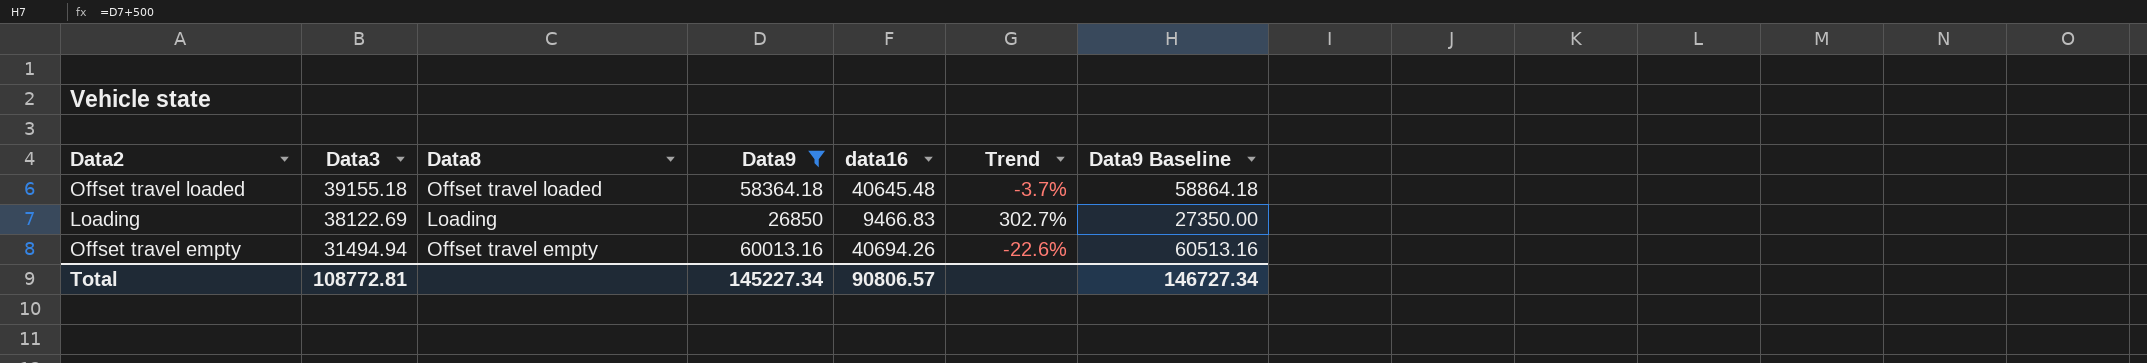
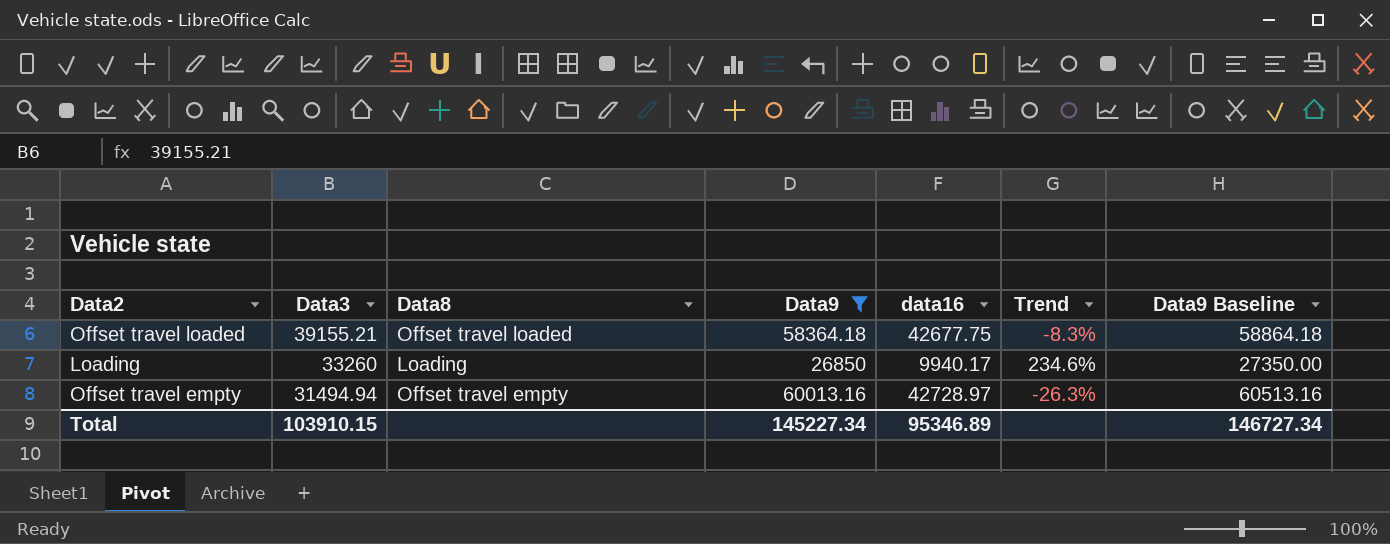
Offset travel loaded | Data3: 39155.18 -> 39155.21
Offset travel loaded | data16: 40645.48 -> 42677.75
Offset travel loaded | Trend: -3.7% -> -8.3%
Loading | Data3: 38122.69 -> 33260
Loading | data16: 9466.83 -> 9940.17
Loading | Trend: 302.7% -> 234.6%
Offset travel empty | data16: 40694.26 -> 42728.97
Offset travel empty | Trend: -22.6% -> -26.3%
Total | Data3: 108772.81 -> 103910.15
Total | data16: 90806.57 -> 95346.89

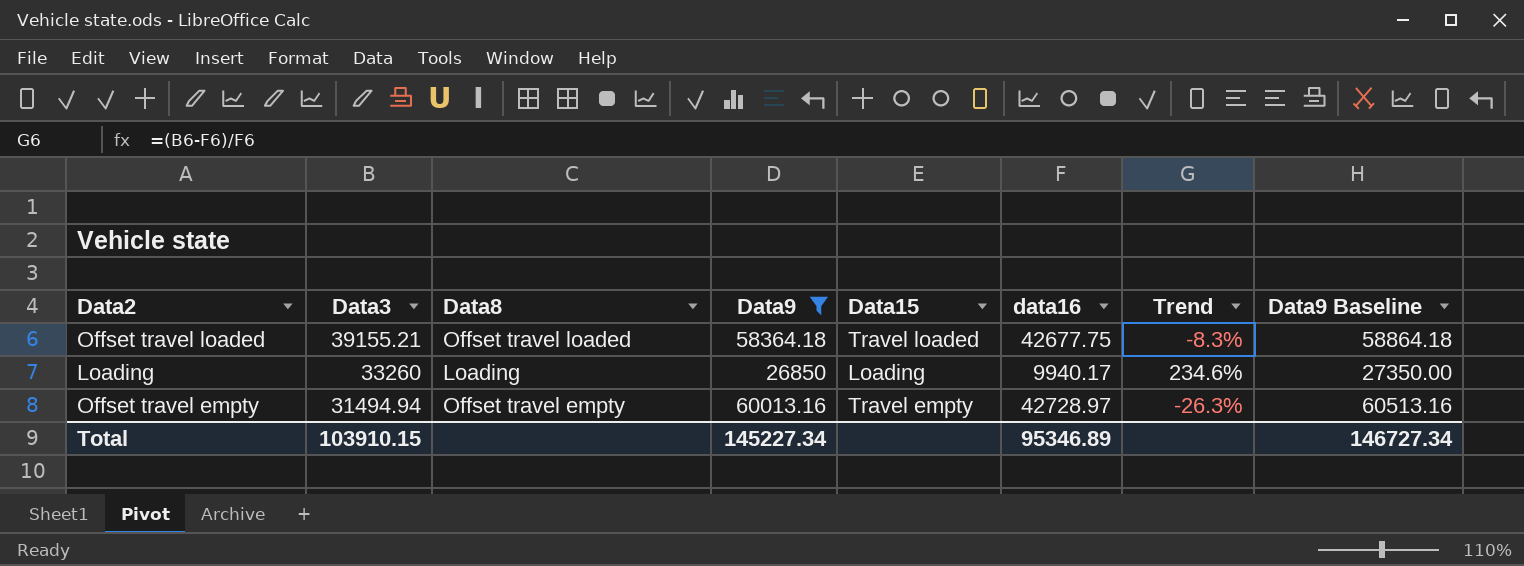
column Data15 | position: none -> 5

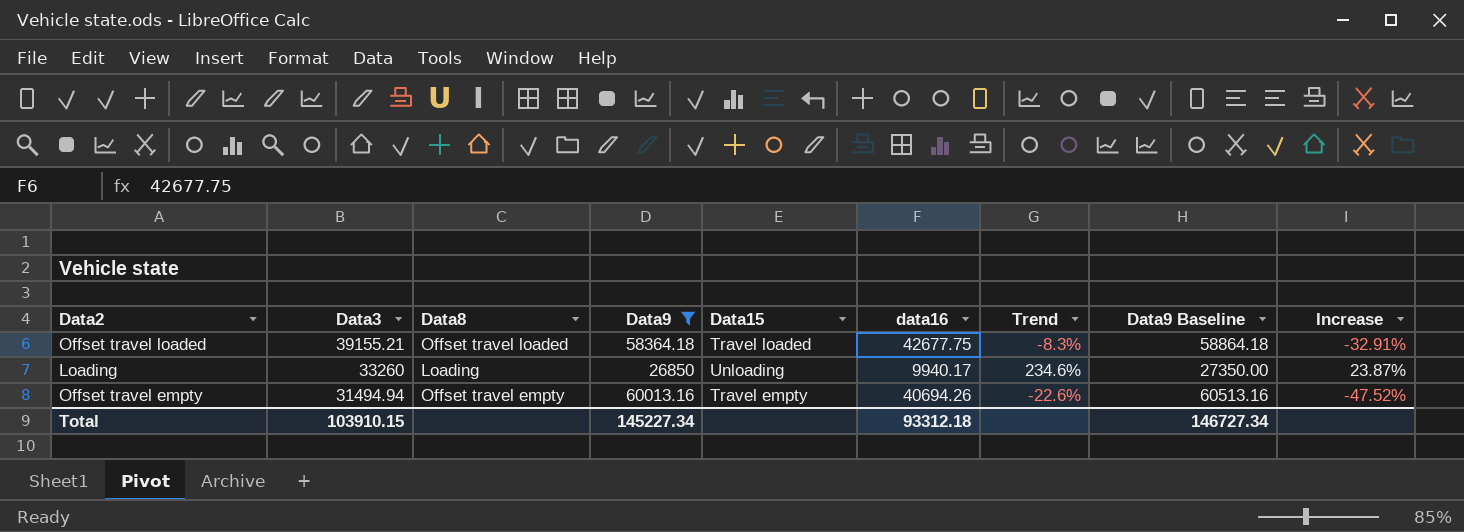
column Increase | formula: none -> ([Data3] - [Data9]) / [Data9]
Loading | Data15: Loading -> Unloading
Offset travel empty | data16: 42728.97 -> 40694.26
Offset travel empty | Trend: -26.3% -> -22.6%
Total | data16: 95346.89 -> 93312.18

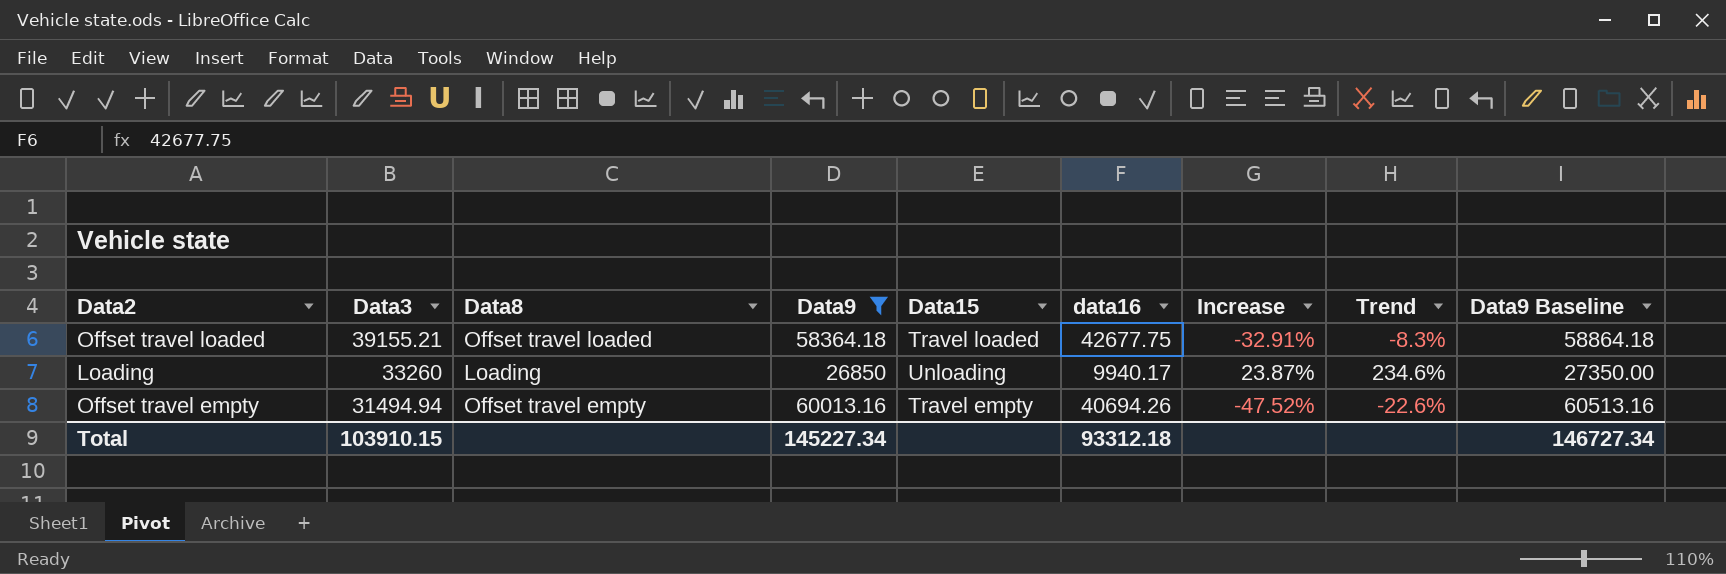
column Increase | position: 9 -> 7

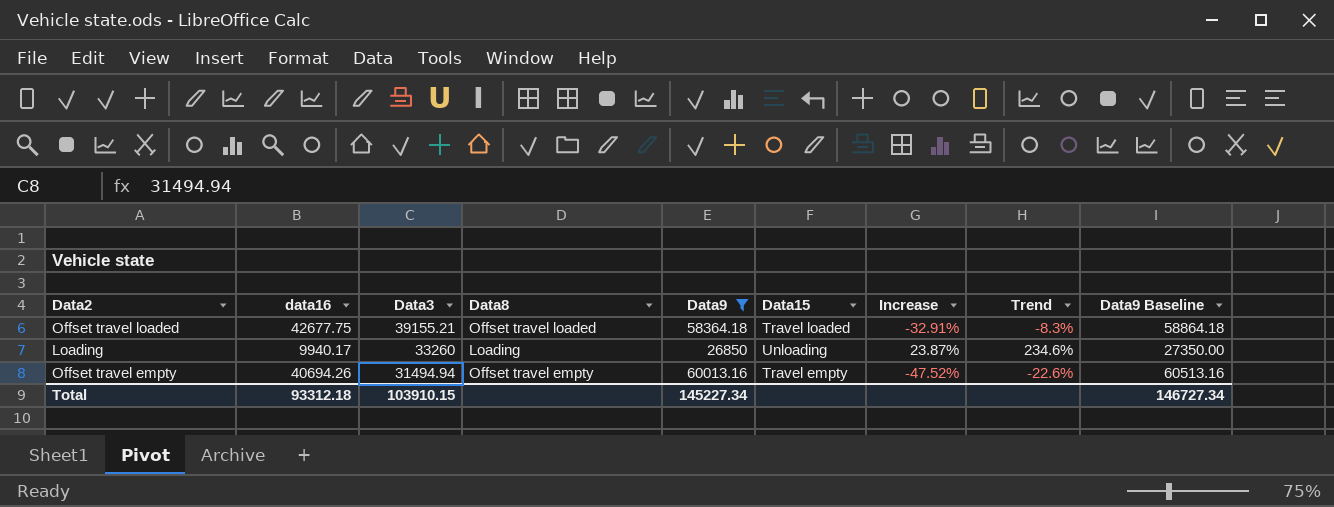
column data16 | position: 6 -> 2

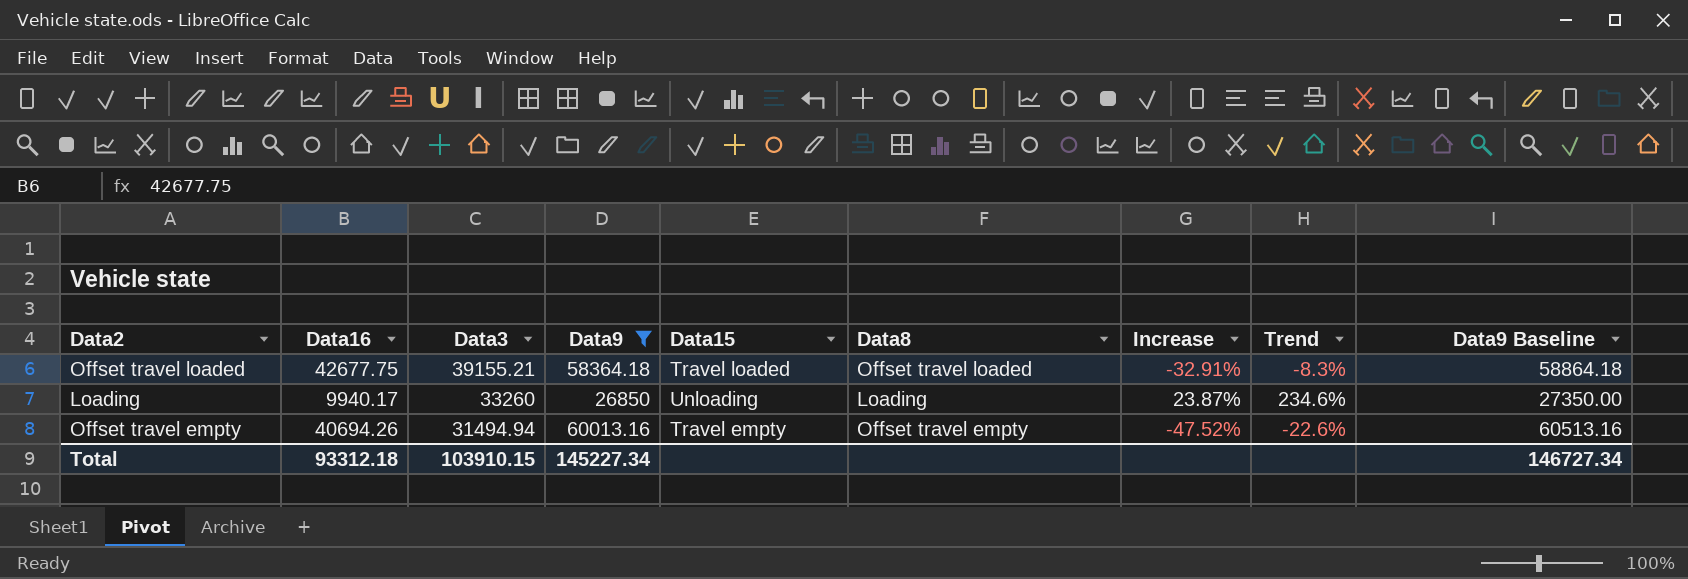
column name: data16 -> Data16
column Data8 | position: 4 -> 6

